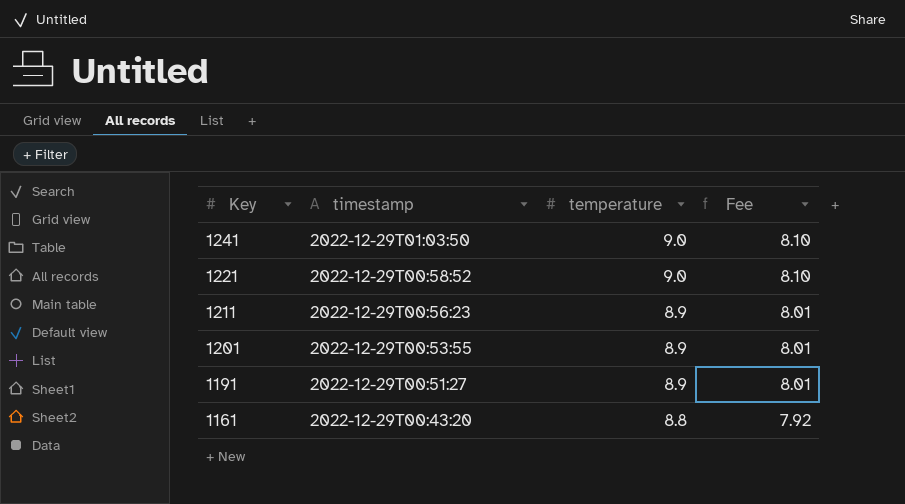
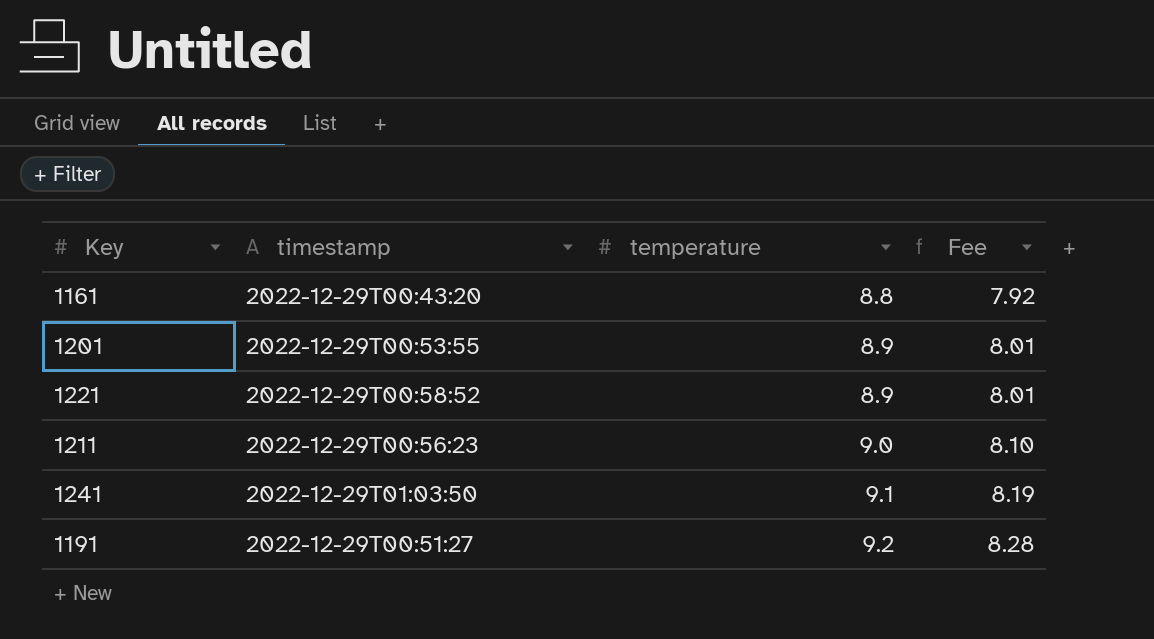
row order: Key descending -> temperature ascending
1221 | temperature: 9.0 -> 8.9
1221 | Fee: 8.10 -> 8.01
1211 | temperature: 8.9 -> 9.0
1211 | Fee: 8.01 -> 8.10
1241 | temperature: 9.0 -> 9.1
1241 | Fee: 8.10 -> 8.19
1191 | temperature: 8.9 -> 9.2
1191 | Fee: 8.01 -> 8.28

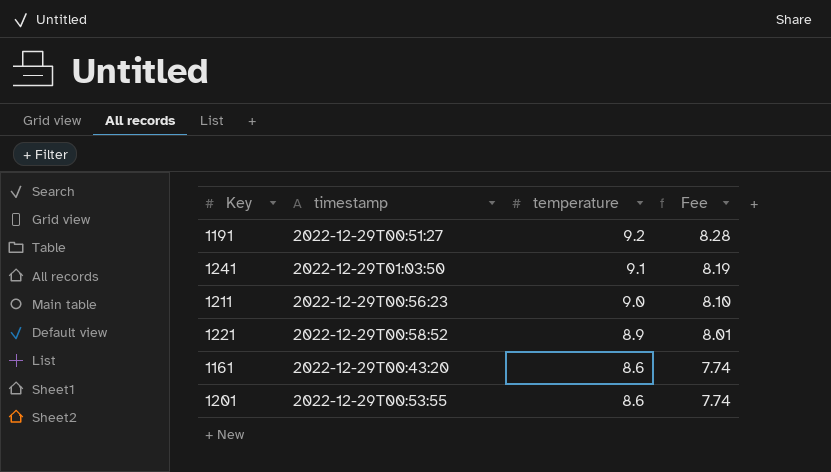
row order: temperature ascending -> temperature descending
1161 | temperature: 8.8 -> 8.6
1161 | Fee: 7.92 -> 7.74
1201 | temperature: 8.9 -> 8.6
1201 | Fee: 8.01 -> 7.74

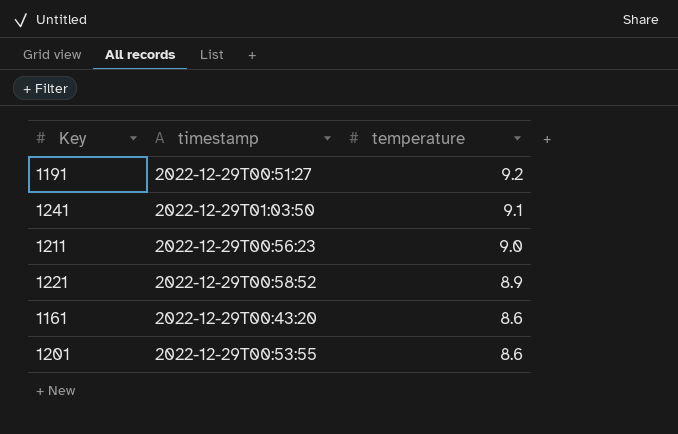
column Fee | formula: [temperature] * 0.9 -> none

